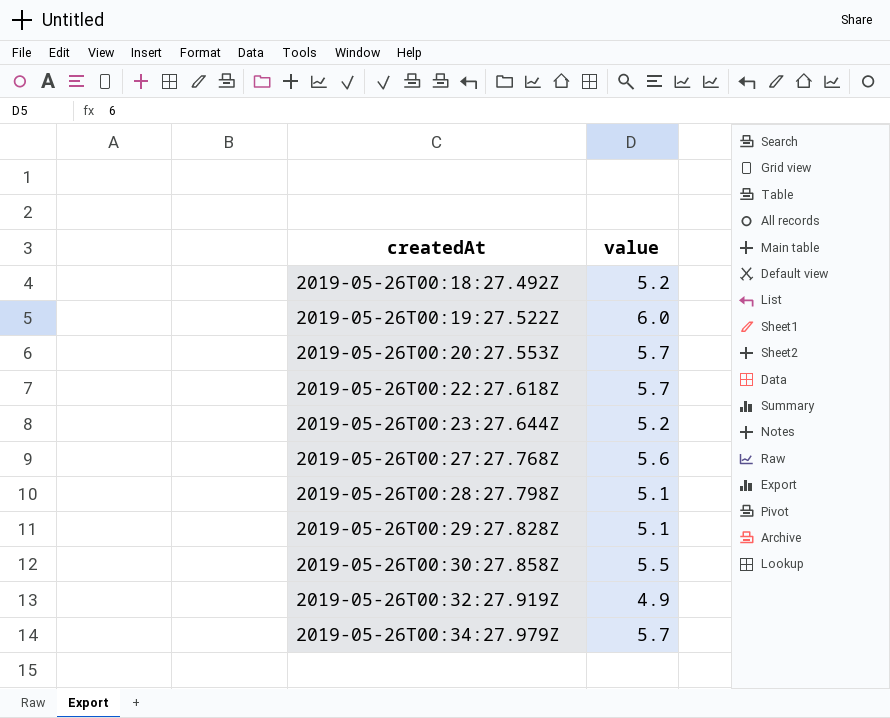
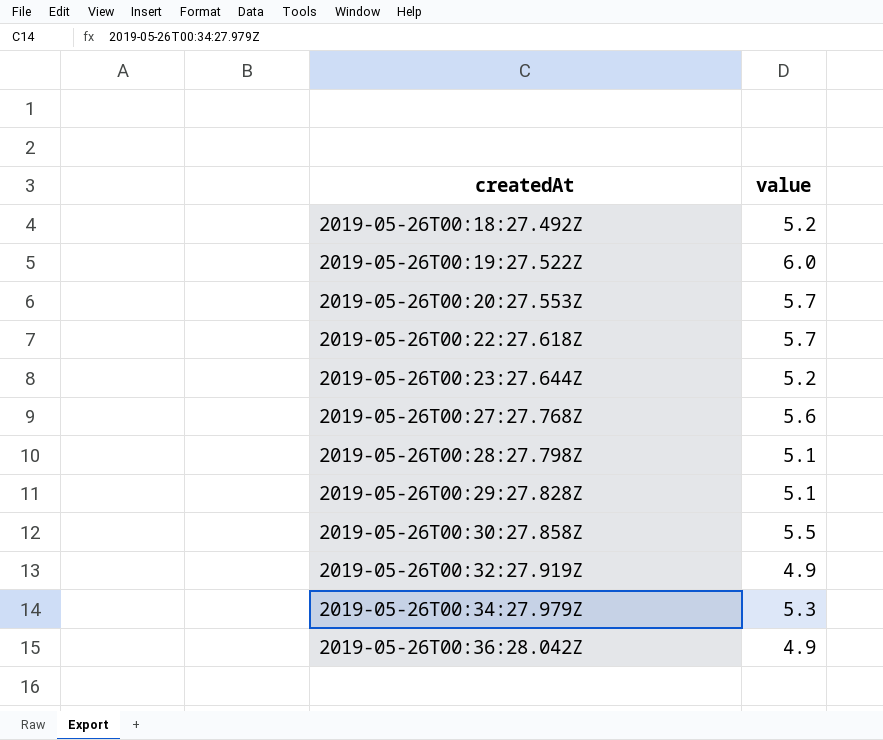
2019-05-26T00:34:27.979Z | value: 5.7 -> 5.3
row 2019-05-26T00:36:28.042Z: none -> 4.9

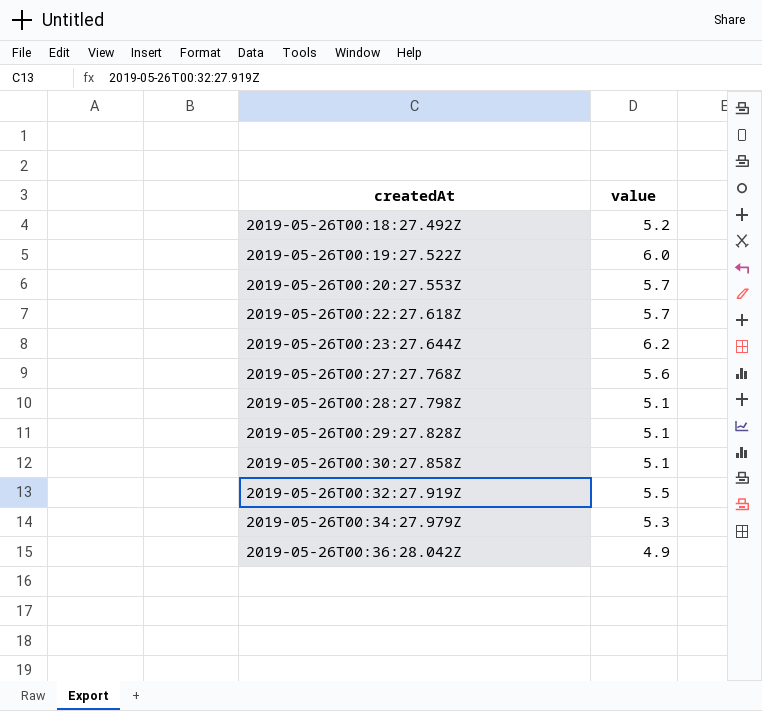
2019-05-26T00:23:27.644Z | value: 5.2 -> 6.2
2019-05-26T00:30:27.858Z | value: 5.5 -> 5.1
2019-05-26T00:32:27.919Z | value: 4.9 -> 5.5

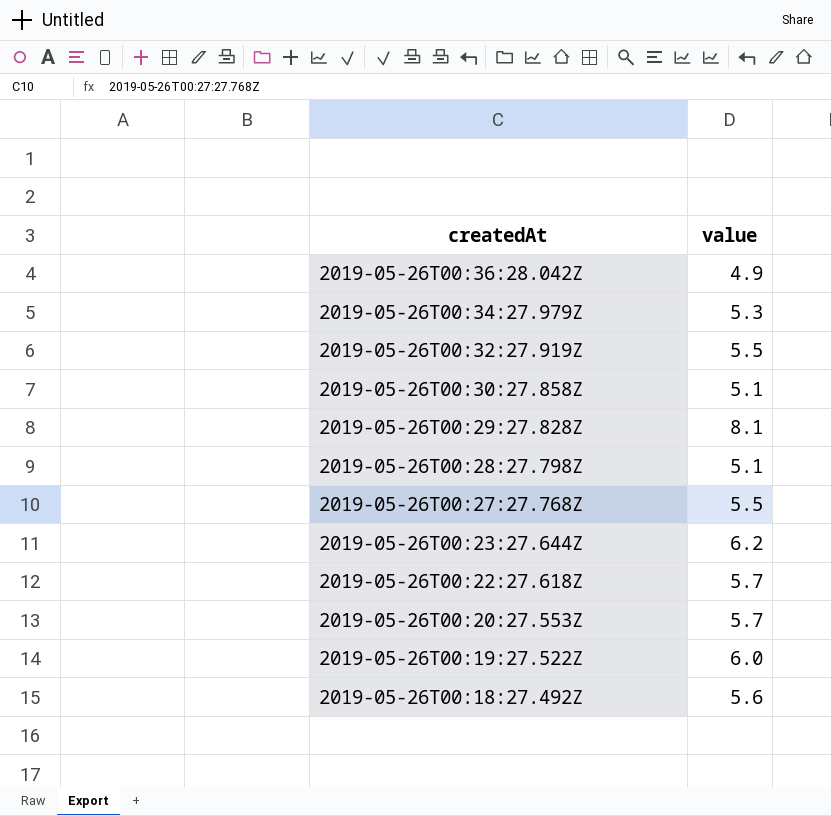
row order: createdAt ascending -> createdAt descending
2019-05-26T00:29:27.828Z | value: 5.1 -> 8.1
2019-05-26T00:27:27.768Z | value: 5.6 -> 5.5
2019-05-26T00:18:27.492Z | value: 5.2 -> 5.6

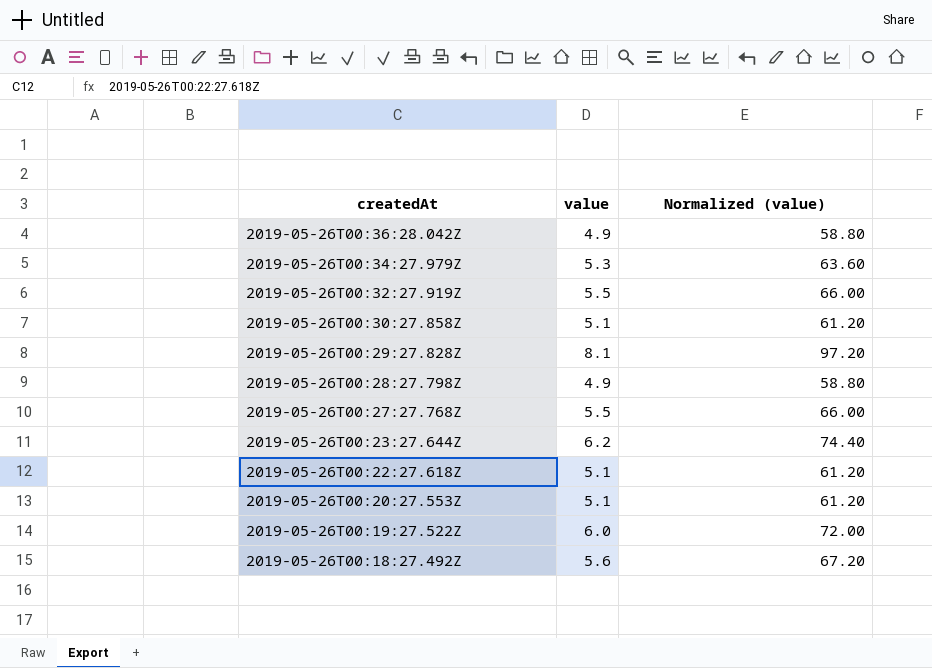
column Normalized (value) | formula: none -> [value] * 12
2019-05-26T00:28:27.798Z | value: 5.1 -> 4.9
2019-05-26T00:22:27.618Z | value: 5.7 -> 5.1
2019-05-26T00:20:27.553Z | value: 5.7 -> 5.1

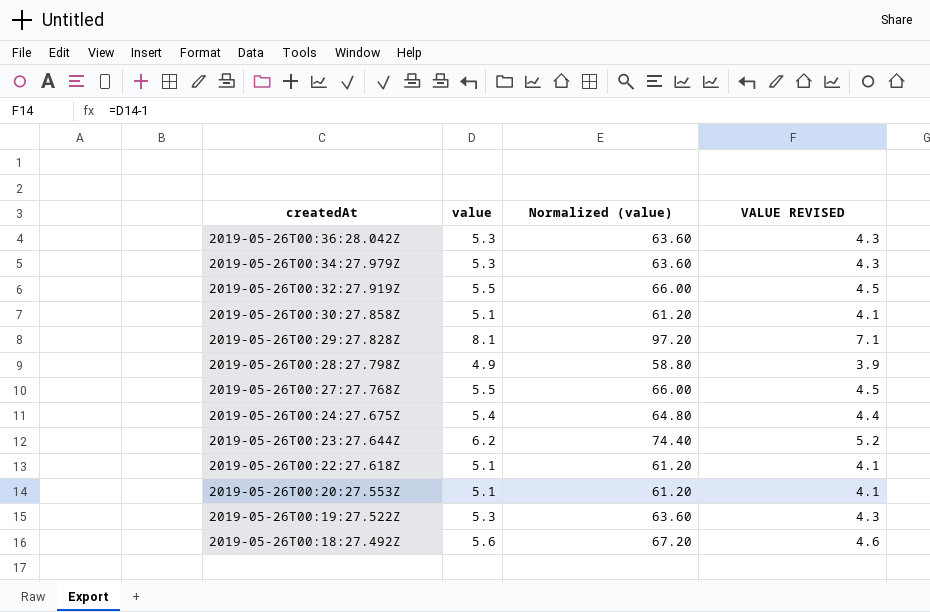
column VALUE REVISED | formula: none -> [value] - 1
2019-05-26T00:36:28.042Z | value: 4.9 -> 5.3
2019-05-26T00:36:28.042Z | Normalized (value): 58.80 -> 63.60
row 2019-05-26T00:24:27.675Z: none -> 5.4 | 64.80 | 4.4
2019-05-26T00:19:27.522Z | value: 6.0 -> 5.3
2019-05-26T00:19:27.522Z | Normalized (value): 72.00 -> 63.60

